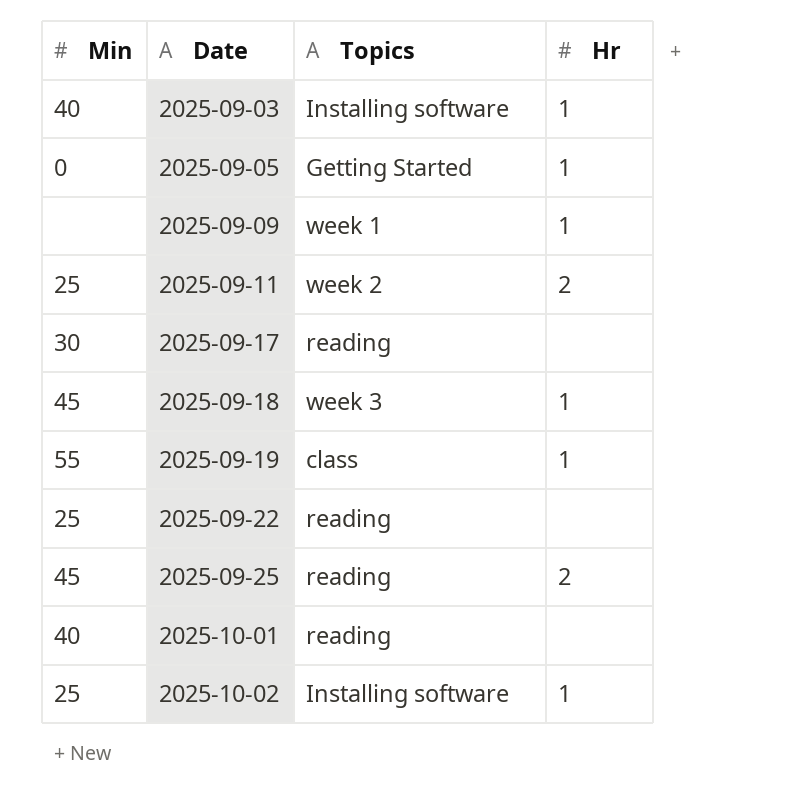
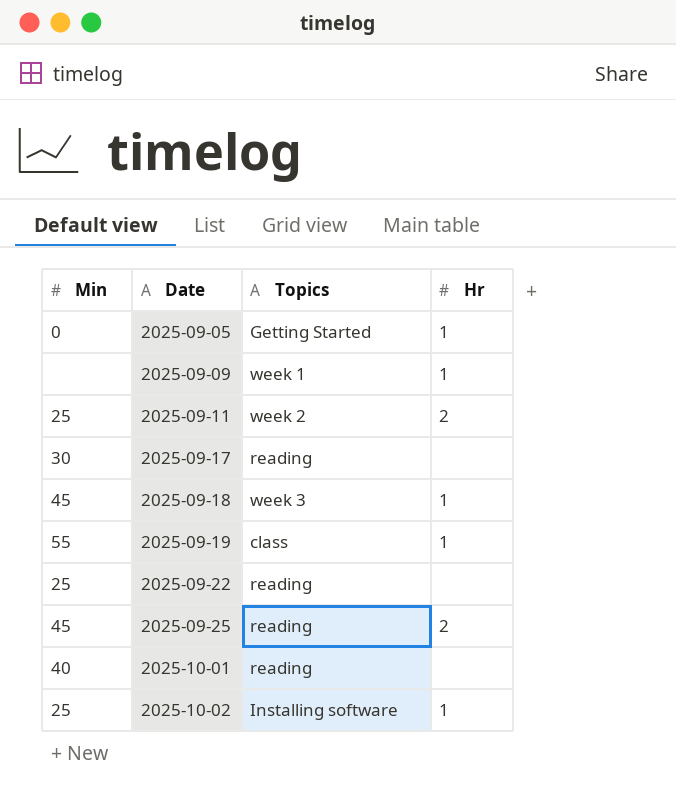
row 2025-09-03: 40 | Installing software | 1 -> none

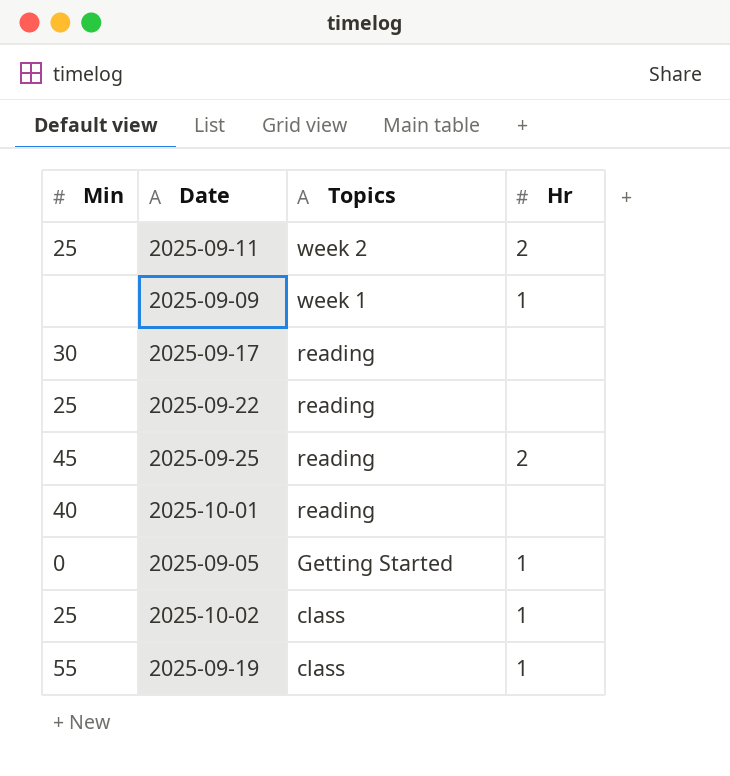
row order: Date ascending -> Topics descending
row 2025-09-18: 45 | week 3 | 1 -> none
2025-10-02 | Topics: Installing software -> class

